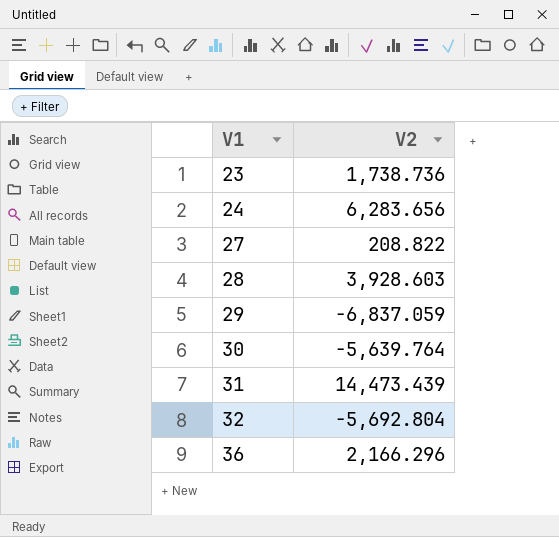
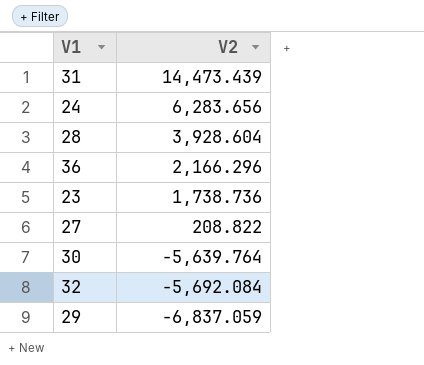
row order: V1 ascending -> V2 descending
28 | V2: 3,928.603 -> 3,928.604
32 | V2: -5,692.804 -> -5,692.084

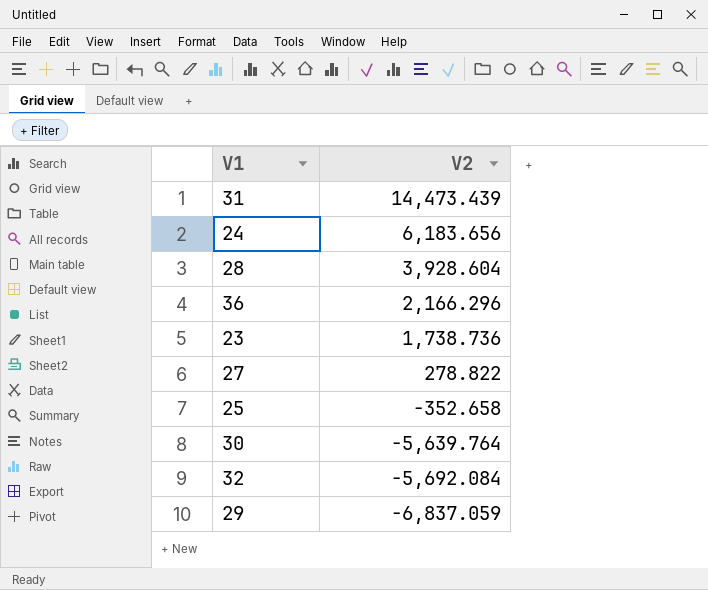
24 | V2: 6,283.656 -> 6,183.656
27 | V2: 208.822 -> 278.822
row 25: none -> -352.658

